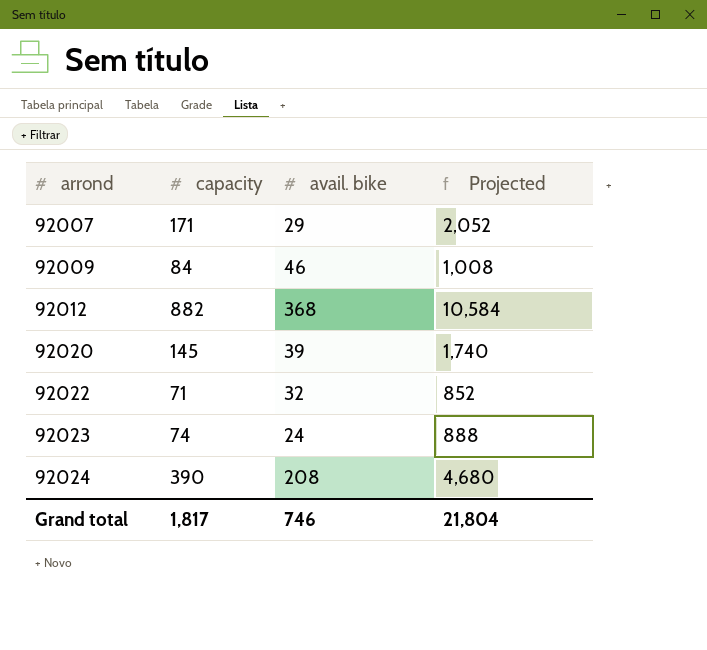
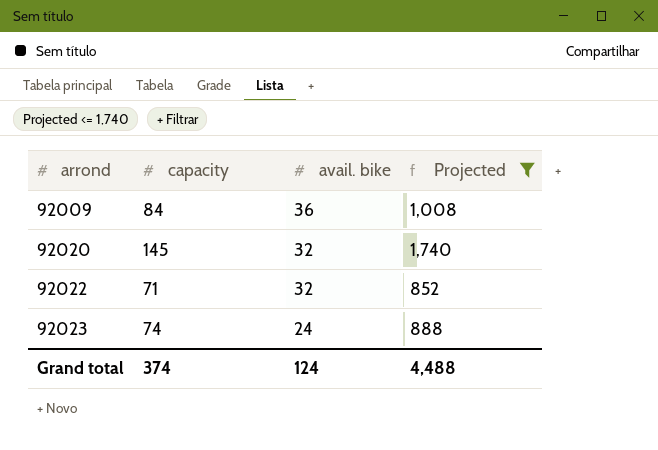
filter: none -> Projected <= 1,740
92009 | avail. bike: 46 -> 36
92020 | avail. bike: 39 -> 32
Grand total | capacity: 1,817 -> 374
Grand total | avail. bike: 746 -> 124
Grand total | Projected: 21,804 -> 4,488

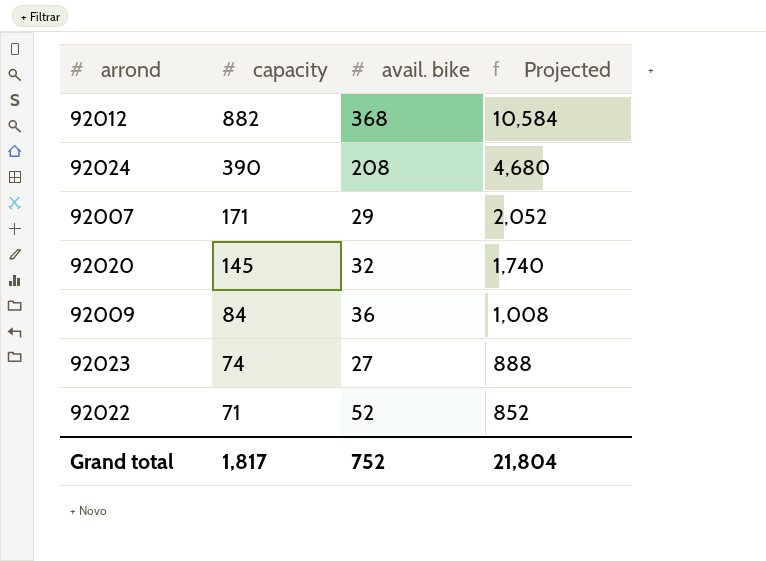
filter: Projected <= 1,740 -> none
row order: arrond ascending -> capacity descending
92023 | avail. bike: 24 -> 27
92022 | avail. bike: 32 -> 52
Grand total | capacity: 374 -> 1,817
Grand total | avail. bike: 124 -> 752
Grand total | Projected: 4,488 -> 21,804

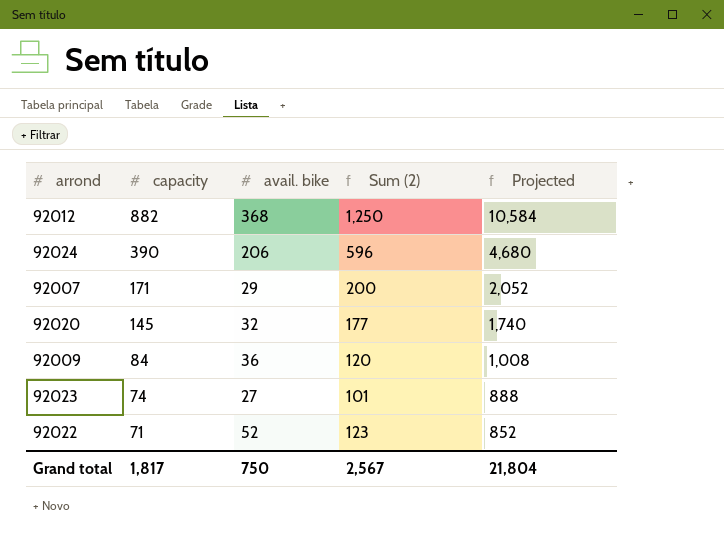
column Sum (2) | formula: none -> [capacity] + [avail. bike]
92024 | avail. bike: 208 -> 206
Grand total | avail. bike: 752 -> 750

